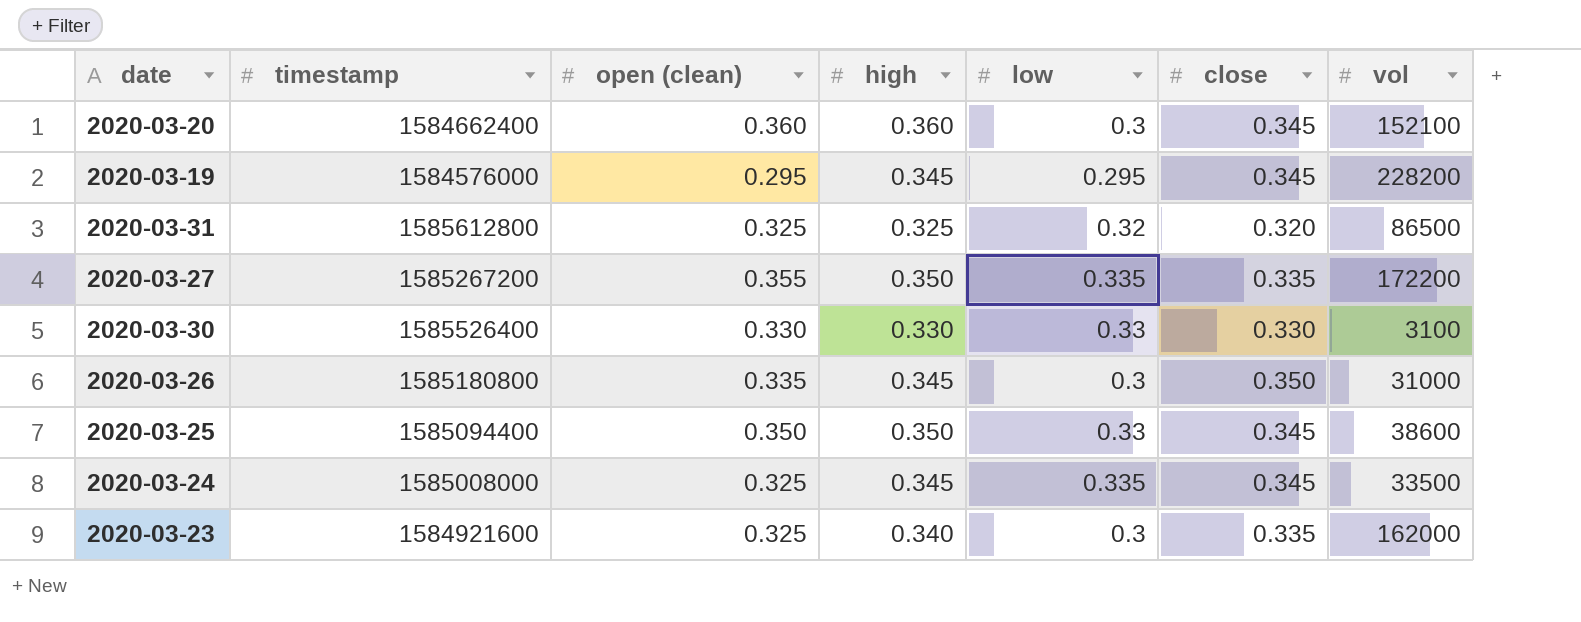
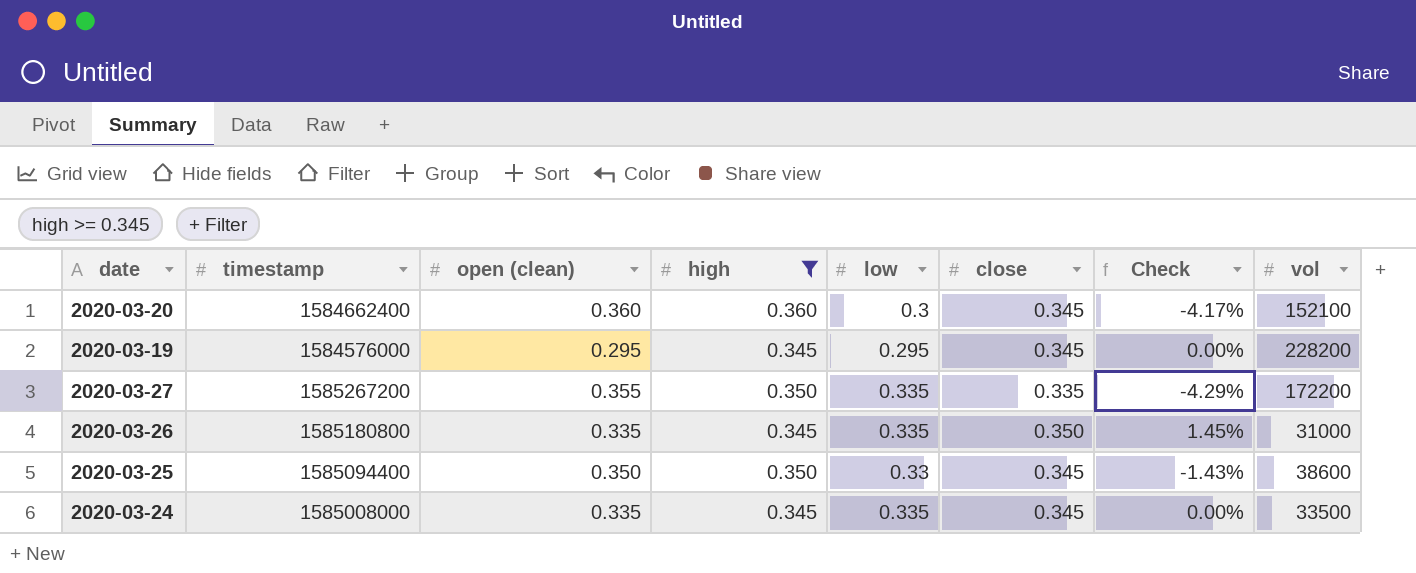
filter: none -> high >= 0.345
column Check | formula: none -> ([close] - [high]) / [high]
2020-03-26 | low: 0.3 -> 0.335
2020-03-24 | open (clean): 0.325 -> 0.335

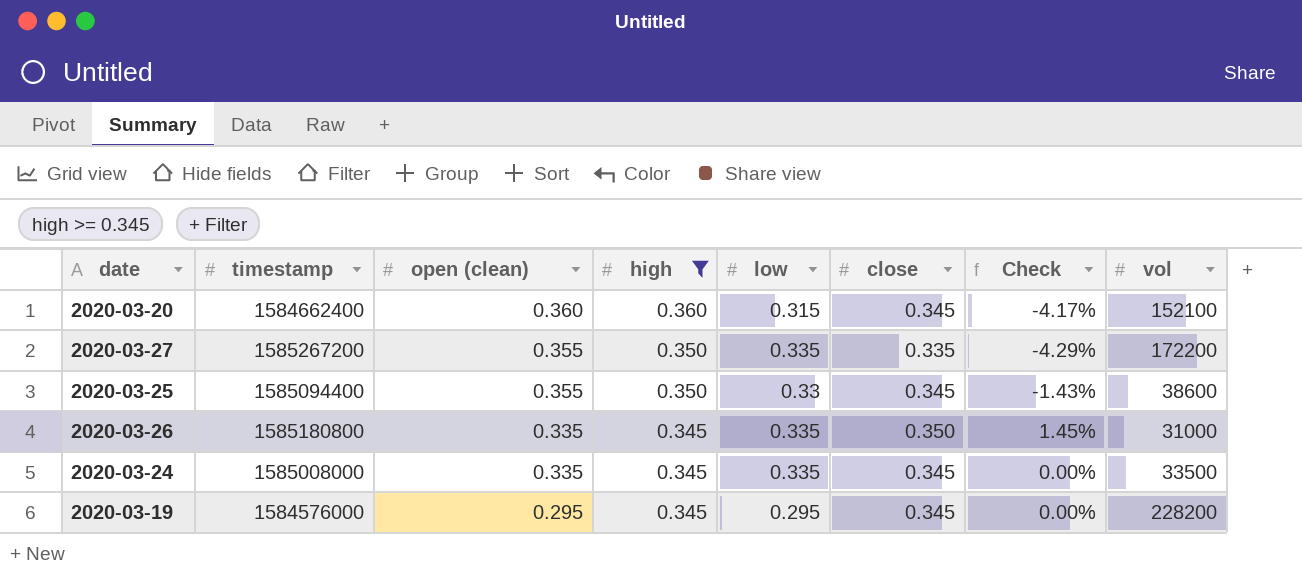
row order: none -> open (clean) descending
2020-03-20 | low: 0.3 -> 0.315
2020-03-25 | open (clean): 0.350 -> 0.355

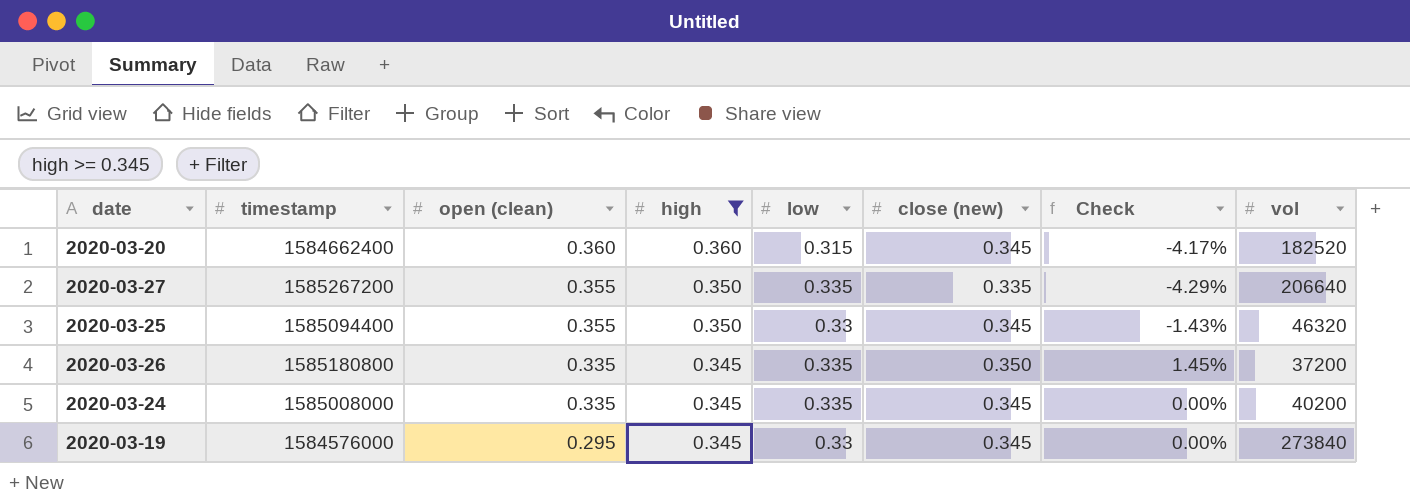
column name: close -> close (new)
2020-03-20 | vol: 152100 -> 182520
2020-03-27 | vol: 172200 -> 206640
2020-03-25 | vol: 38600 -> 46320
2020-03-26 | vol: 31000 -> 37200
2020-03-24 | vol: 33500 -> 40200
2020-03-19 | low: 0.295 -> 0.33
2020-03-19 | vol: 228200 -> 273840

